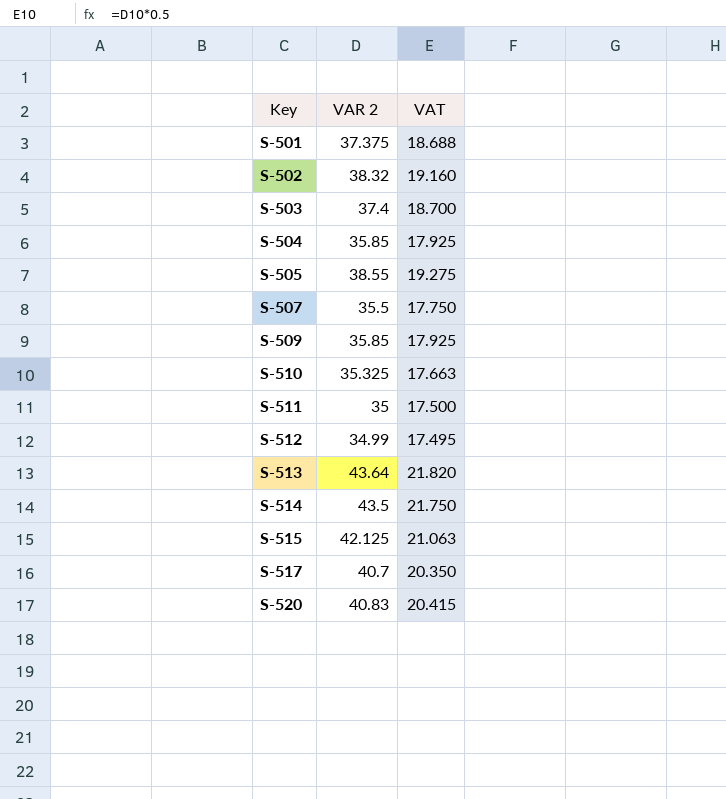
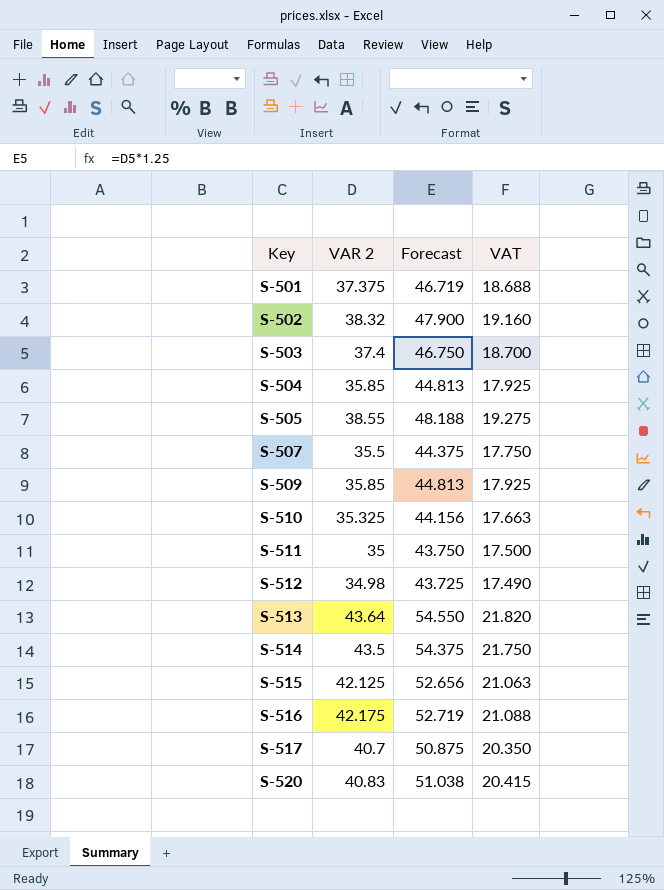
column Forecast | formula: none -> [VAR 2] * 1.25
S-512 | VAR 2: 34.99 -> 34.98
S-512 | VAT: 17.495 -> 17.490
row S-516: none -> 42.175 | 52.719 | 21.088

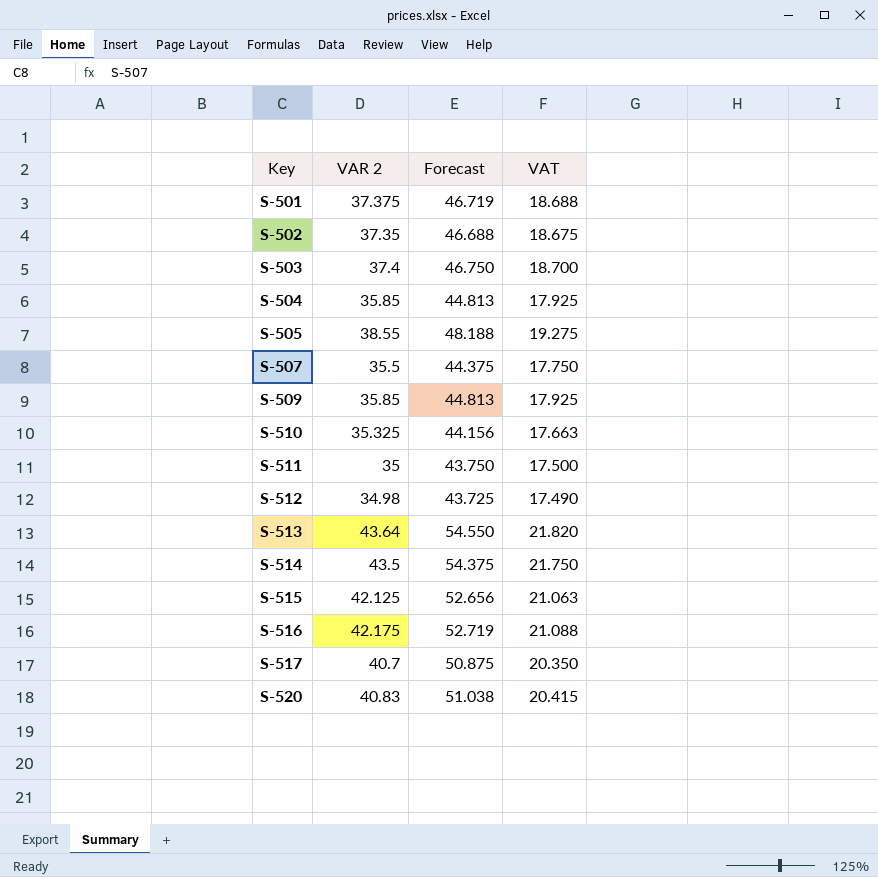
S-502 | VAR 2: 38.32 -> 37.35
S-502 | Forecast: 47.900 -> 46.688
S-502 | VAT: 19.160 -> 18.675

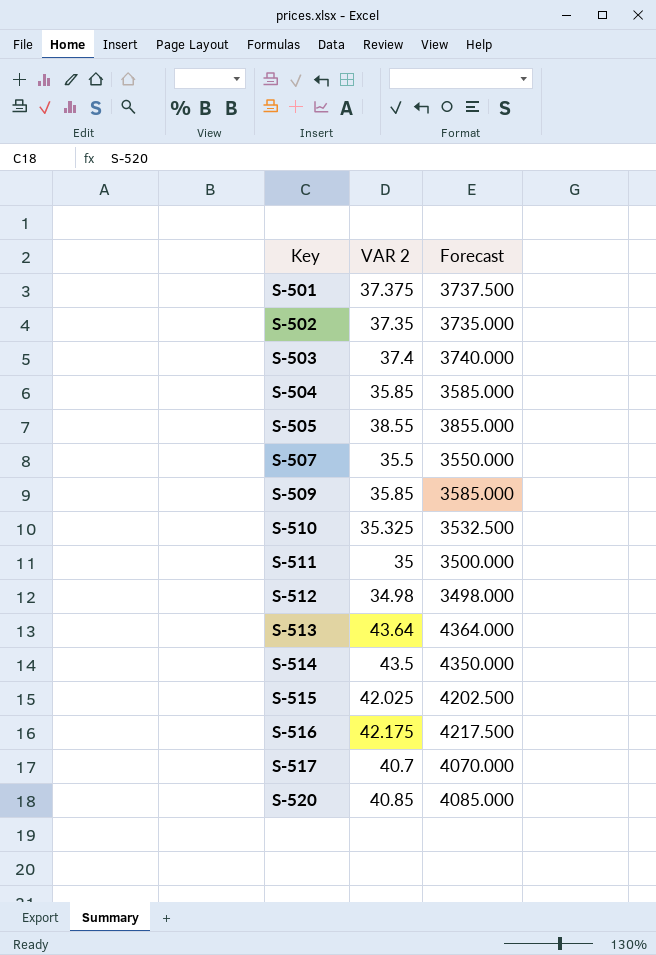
column VAT | formula: [VAR 2] * 0.5 -> none
column Forecast | formula: [VAR 2] * 1.25 -> [VAR 2] * 100
S-515 | VAR 2: 42.125 -> 42.025
S-520 | VAR 2: 40.83 -> 40.85

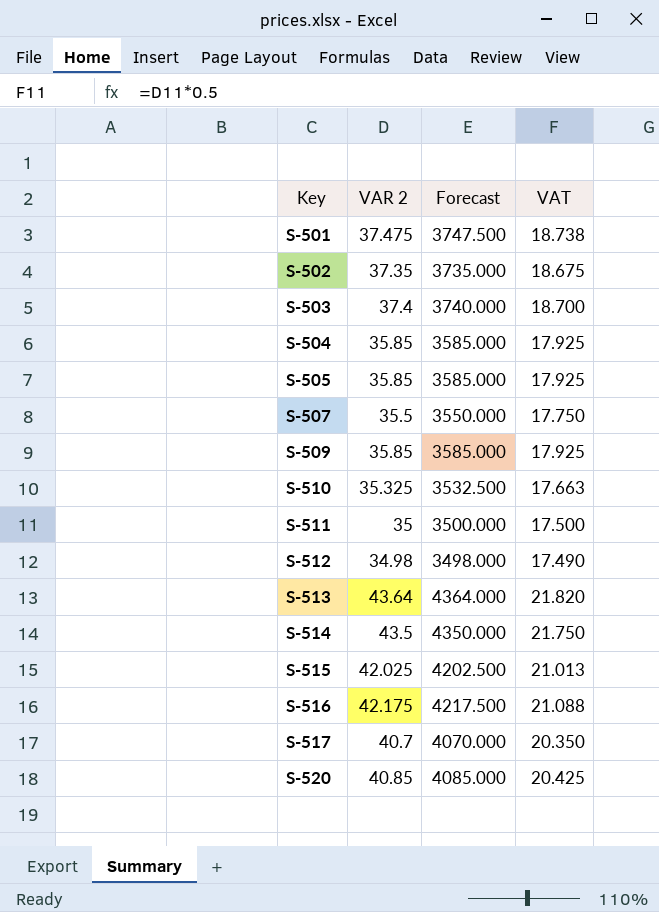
column VAT | formula: none -> [VAR 2] * 0.5
S-501 | VAR 2: 37.375 -> 37.475
S-501 | Forecast: 3737.500 -> 3747.500
S-505 | VAR 2: 38.55 -> 35.85
S-505 | Forecast: 3855.000 -> 3585.000

